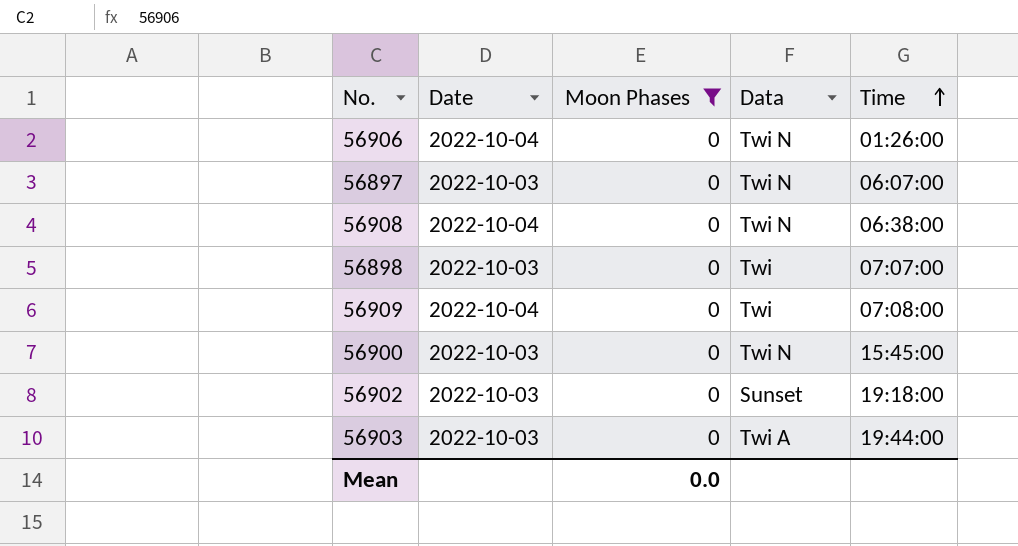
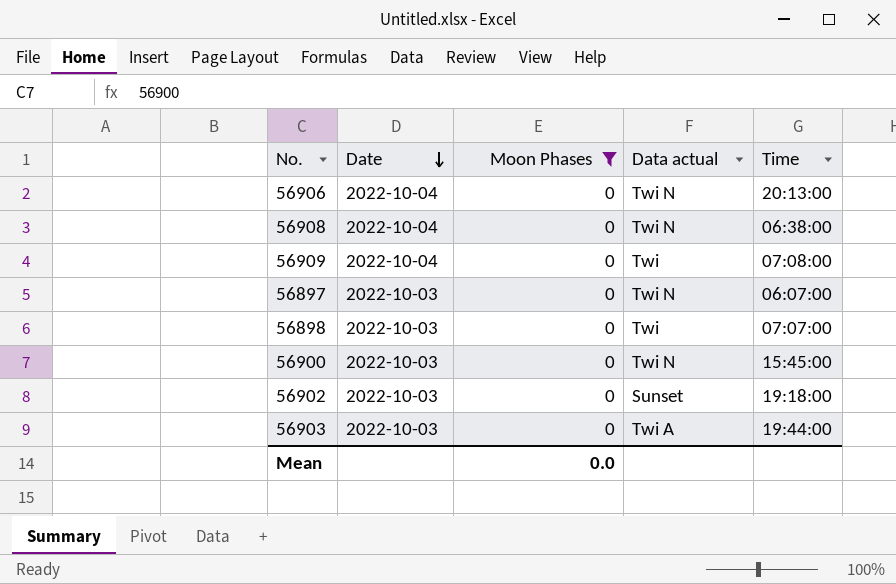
row order: Time ascending -> Date descending
column name: Data -> Data actual
56906 | Time: 01:26:00 -> 20:13:00

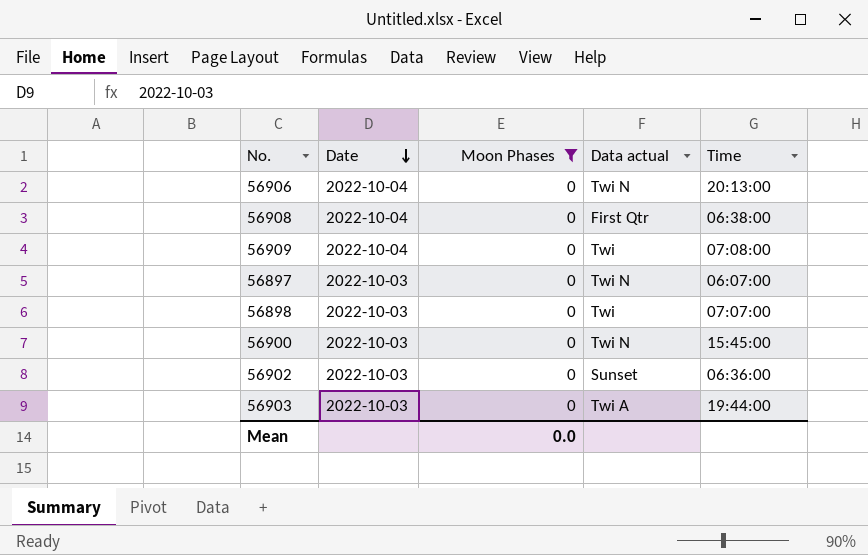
56908 | Data actual: Twi N -> First Qtr
56902 | Time: 19:18:00 -> 06:36:00

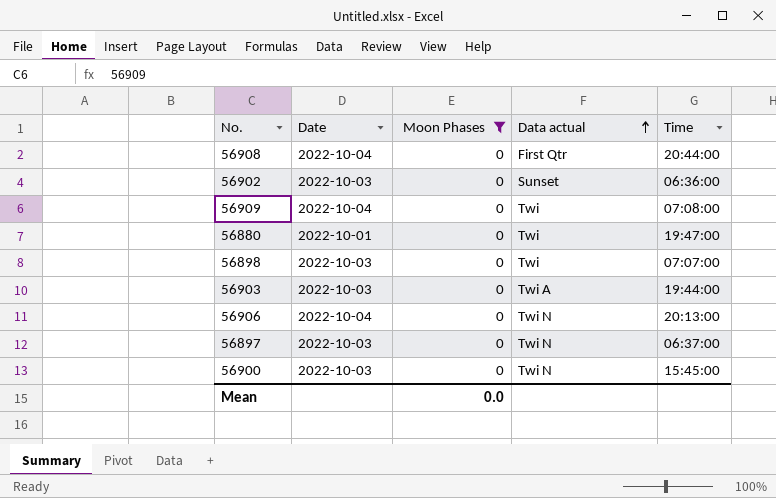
row order: Date descending -> Data actual ascending
56908 | Time: 06:38:00 -> 20:44:00
row 56880: none -> 2022-10-01 | 0 | Twi | 19:47:00
56897 | Time: 06:07:00 -> 06:37:00

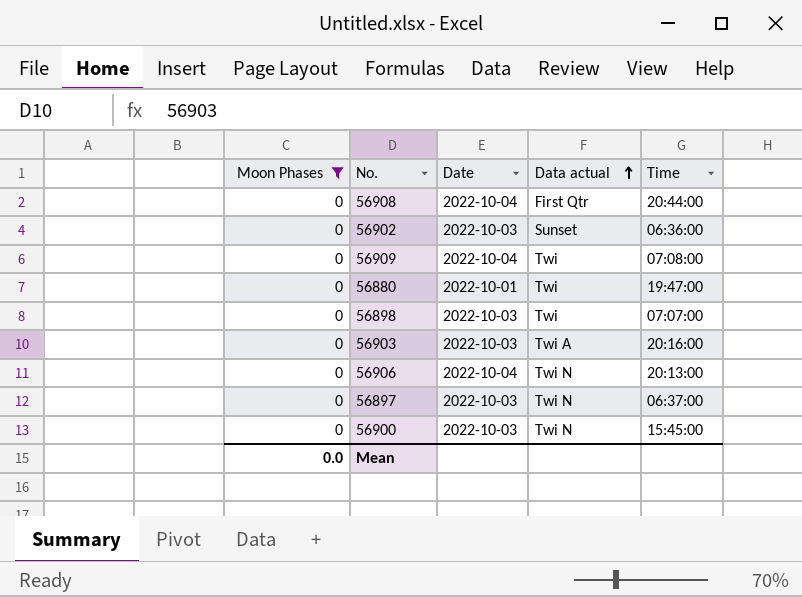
column Moon Phases | position: 3 -> 1
56903 | Time: 19:44:00 -> 20:16:00

